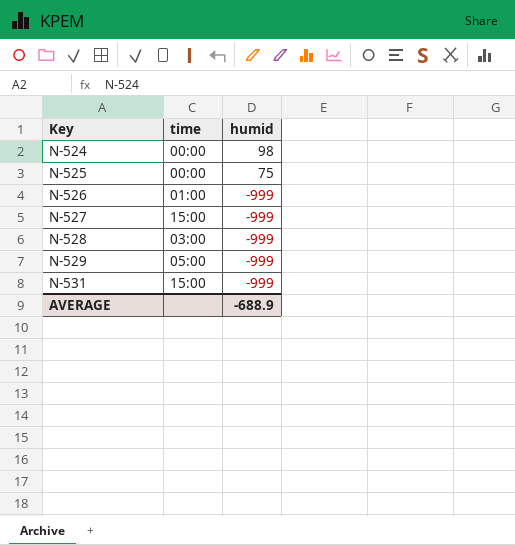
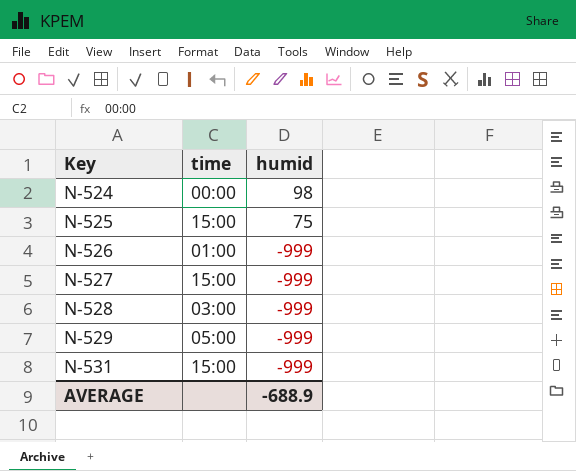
N-525 | time: 00:00 -> 15:00

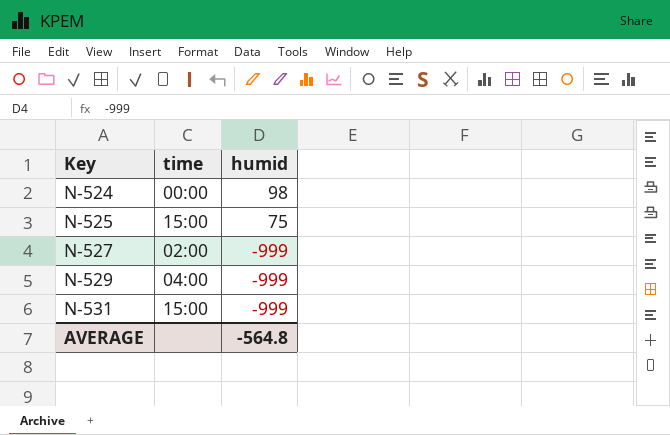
row N-526: 01:00 | -999 -> none
row N-528: 03:00 | -999 -> none
N-527 | time: 15:00 -> 02:00
N-529 | time: 05:00 -> 04:00
AVERAGE | humid: -688.9 -> -564.8

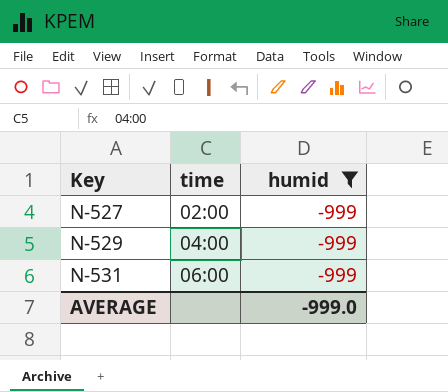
filter: none -> humid = -999
N-531 | time: 15:00 -> 06:00
AVERAGE | humid: -564.8 -> -999.0

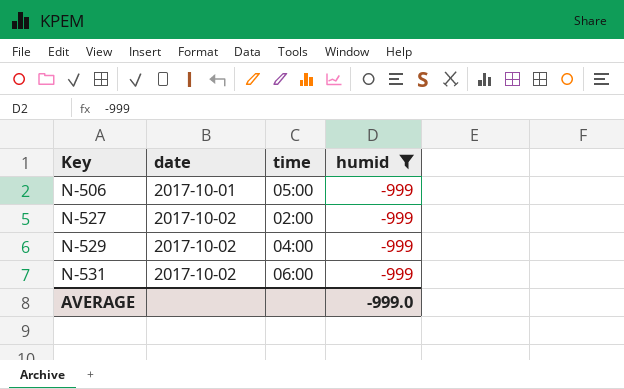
column date | position: none -> 2
row N-506: none -> 2017-10-01 | 05:00 | -999

